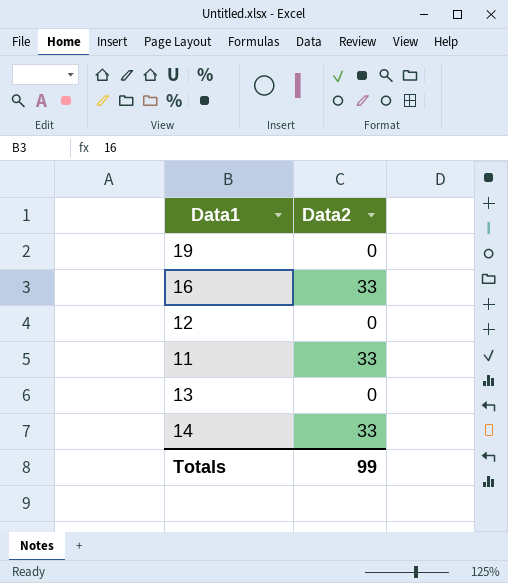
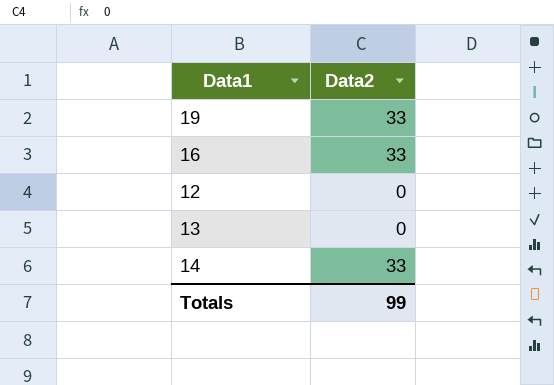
row 11: 33 -> none
19 | Data2: 0 -> 33

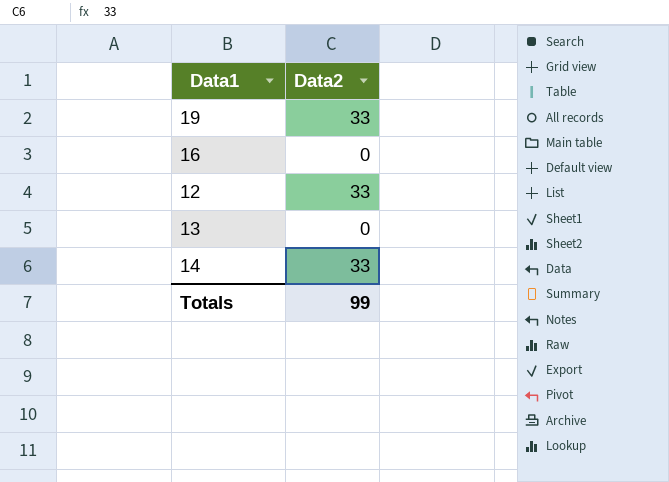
16 | Data2: 33 -> 0
12 | Data2: 0 -> 33

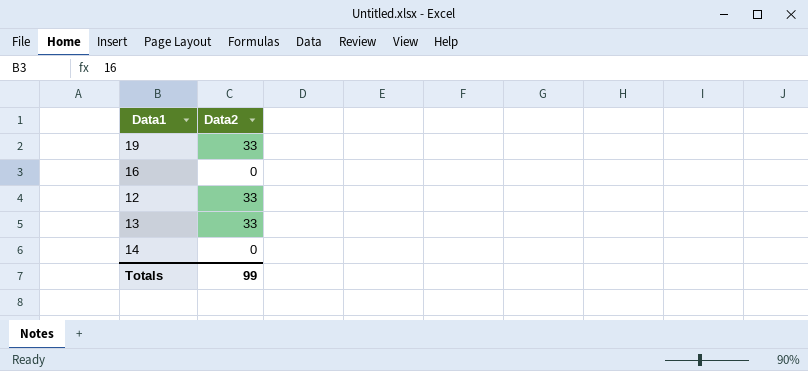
13 | Data2: 0 -> 33
14 | Data2: 33 -> 0

